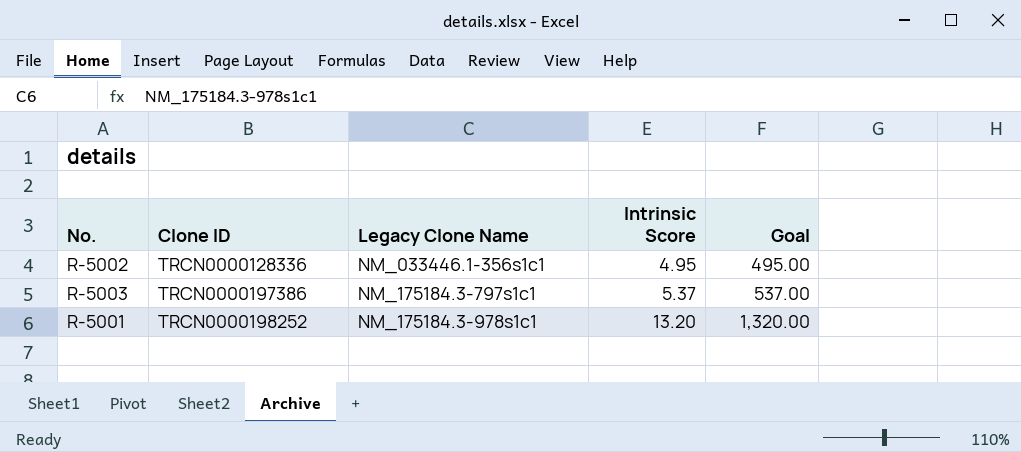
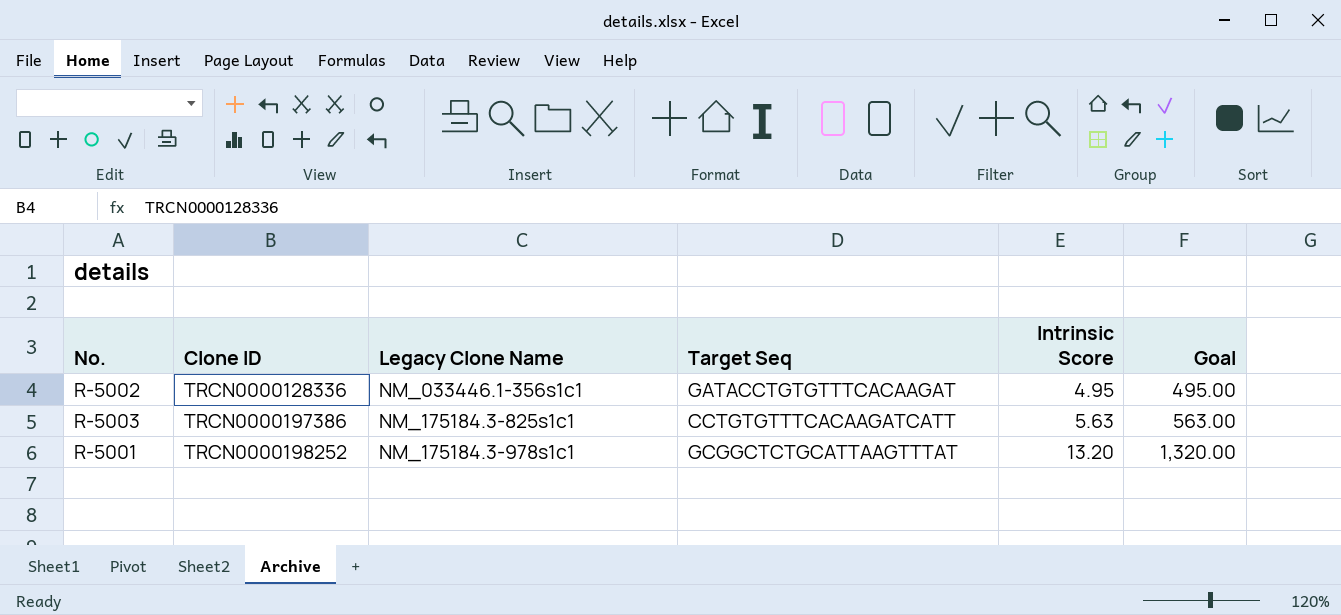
column Target Seq | position: none -> 4
R-5003 | Legacy Clone Name: NM_175184.3-797s1c1 -> NM_175184.3-825s1c1
R-5003 | Intrinsic Score: 5.37 -> 5.63
R-5003 | Goal: 537.00 -> 563.00

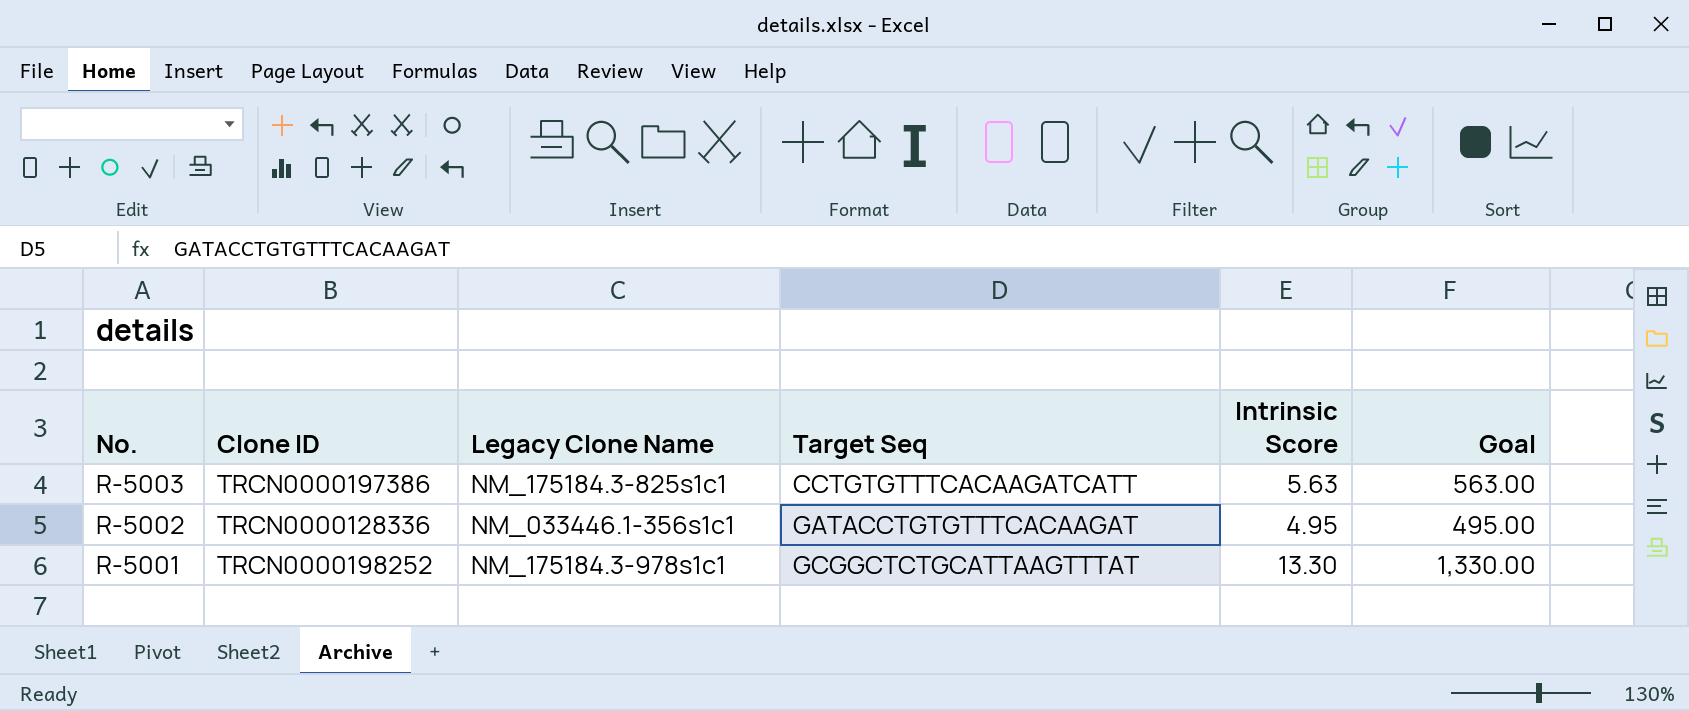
row order: Clone ID ascending -> No. descending
R-5001 | Intrinsic Score: 13.20 -> 13.30
R-5001 | Goal: 1,320.00 -> 1,330.00

